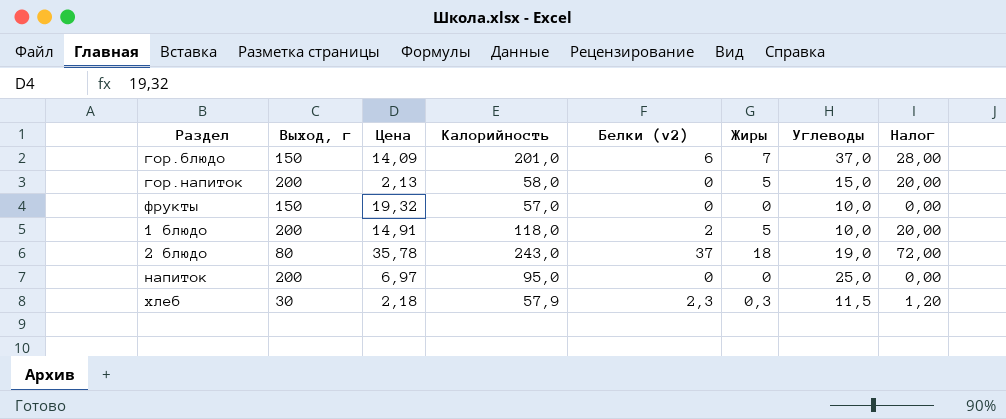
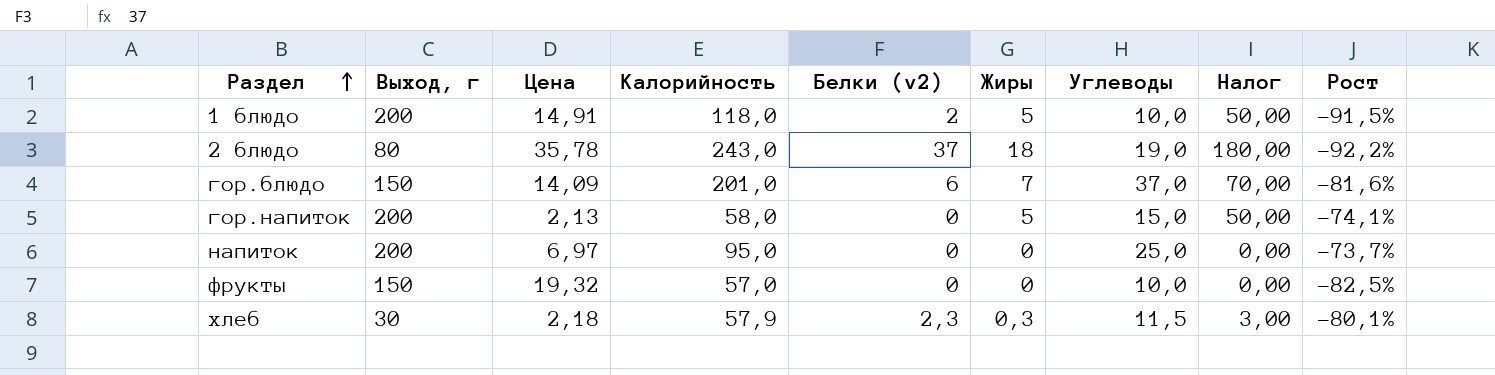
row order: none -> Раздел ascending
column Налог | formula: [Жиры] * 4 -> [Жиры] * 10
column Рост | formula: none -> ([Углеводы] - [Калорийность]) / [Калорийность]

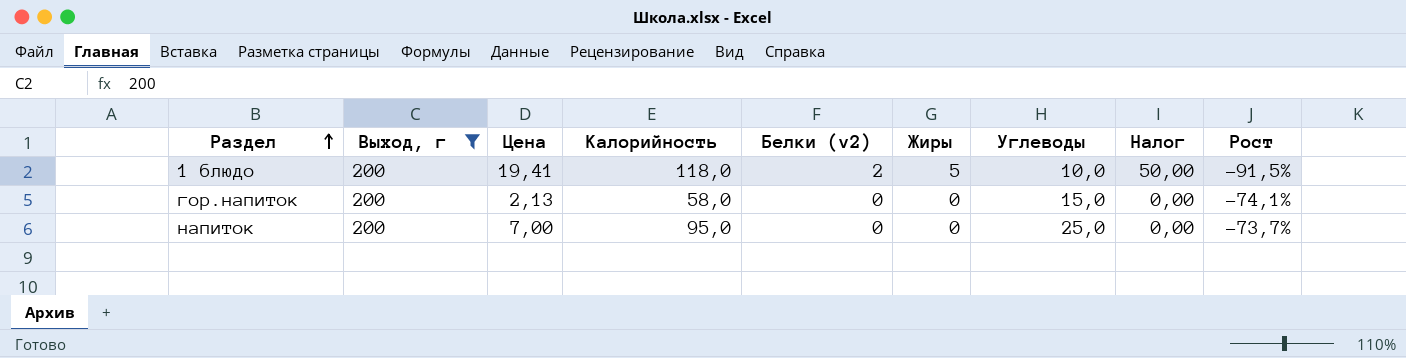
filter: none -> Выход, г = 200
1 блюдо | Цена: 14,91 -> 19,41
гор.напиток | Жиры: 5 -> 0
гор.напиток | Налог: 50,00 -> 0,00
напиток | Цена: 6,97 -> 7,00

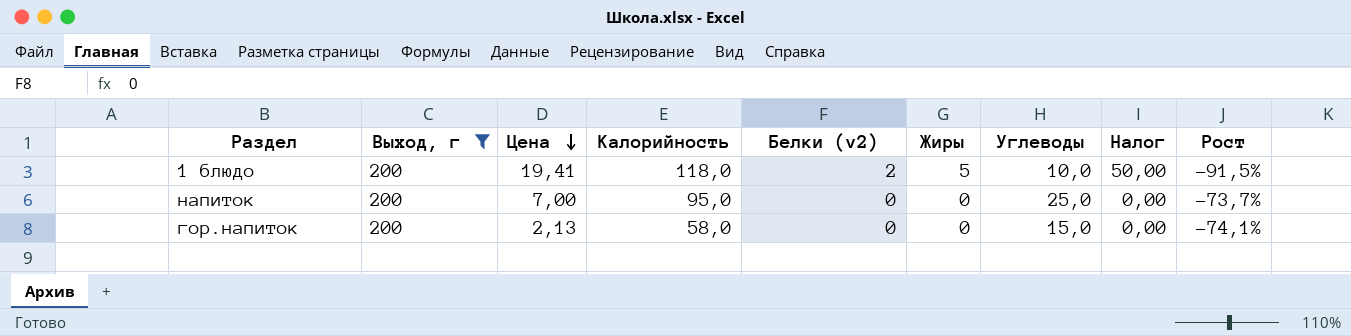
row order: Раздел ascending -> Цена descending

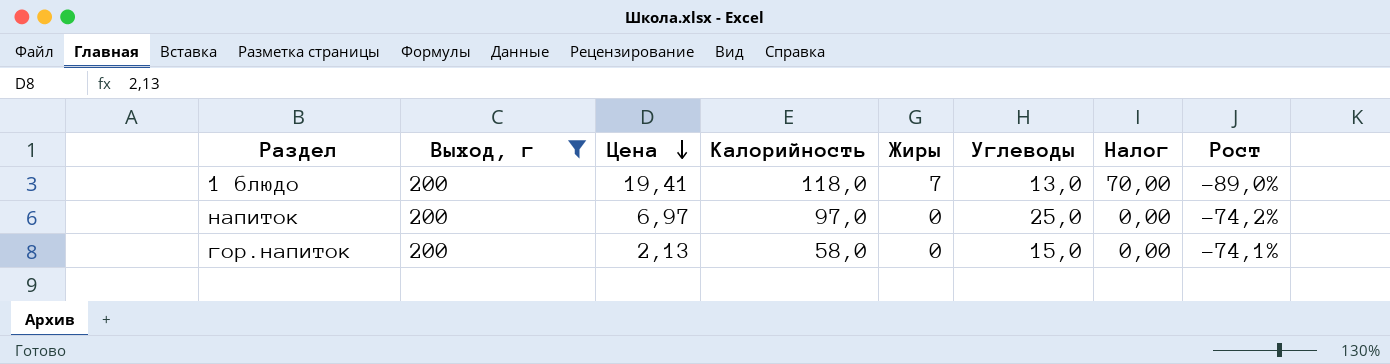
column Белки (v2) | position: 5 -> none
1 блюдо | Жиры: 5 -> 7
1 блюдо | Углеводы: 10,0 -> 13,0
1 блюдо | Налог: 50,00 -> 70,00
1 блюдо | Рост: -91,5% -> -89,0%
напиток | Цена: 7,00 -> 6,97
напиток | Калорийность: 95,0 -> 97,0
напиток | Рост: -73,7% -> -74,2%

